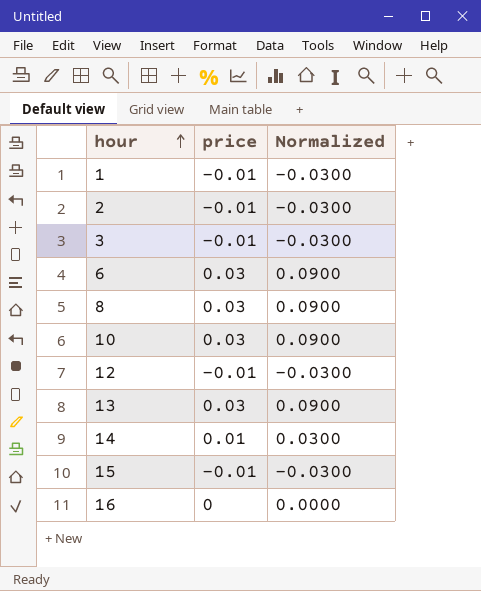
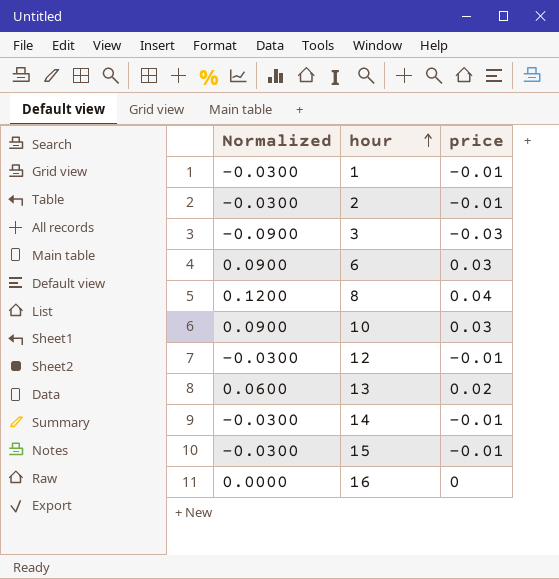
column Normalized | position: 3 -> 1
3 | Normalized: -0.0300 -> -0.0900
3 | price: -0.01 -> -0.03
8 | Normalized: 0.0900 -> 0.1200
8 | price: 0.03 -> 0.04
13 | Normalized: 0.0900 -> 0.0600
13 | price: 0.03 -> 0.02
14 | Normalized: 0.0300 -> -0.0300
14 | price: 0.01 -> -0.01

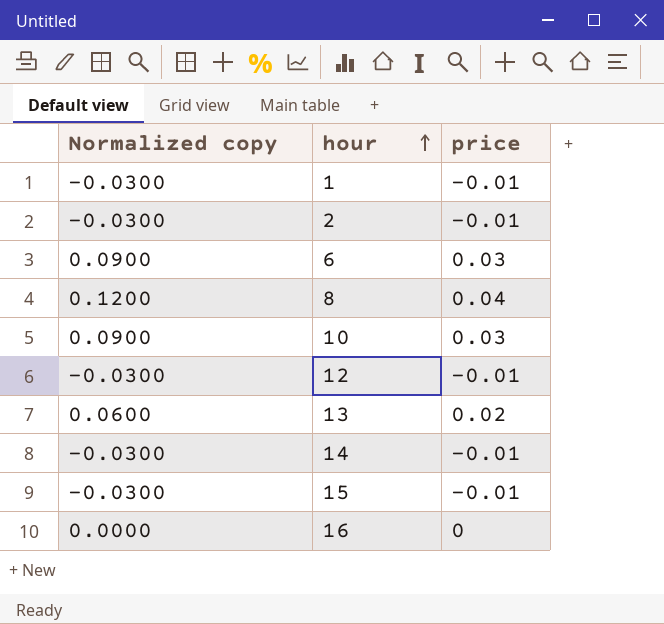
column name: Normalized -> Normalized copy
row 3: -0.0900 | -0.03 -> none

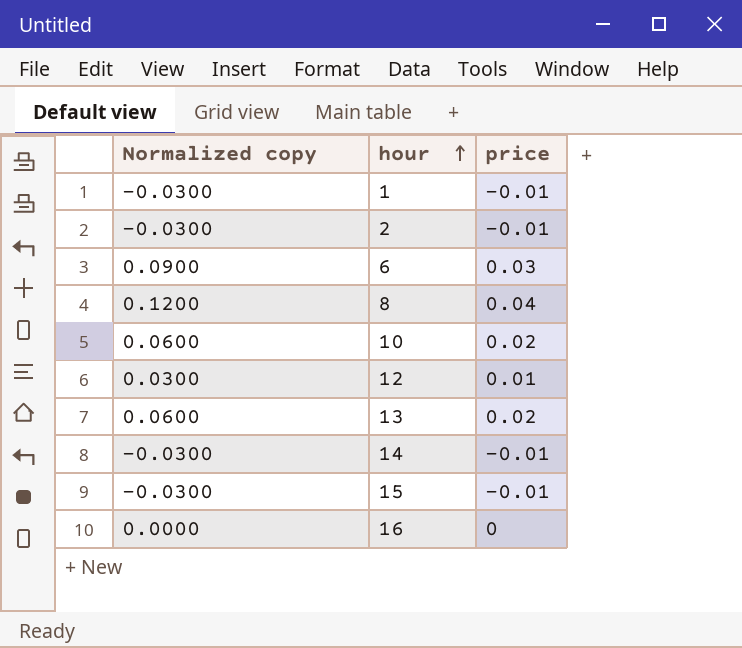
10 | Normalized copy: 0.0900 -> 0.0600
10 | price: 0.03 -> 0.02
12 | Normalized copy: -0.0300 -> 0.0300
12 | price: -0.01 -> 0.01

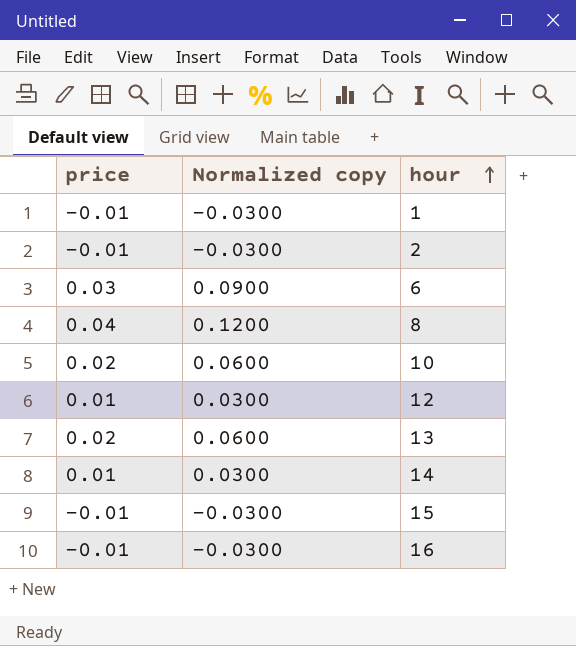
column price | position: 3 -> 1
14 | price: -0.01 -> 0.01
14 | Normalized copy: -0.0300 -> 0.0300
16 | price: 0 -> -0.01
16 | Normalized copy: 0.0000 -> -0.0300

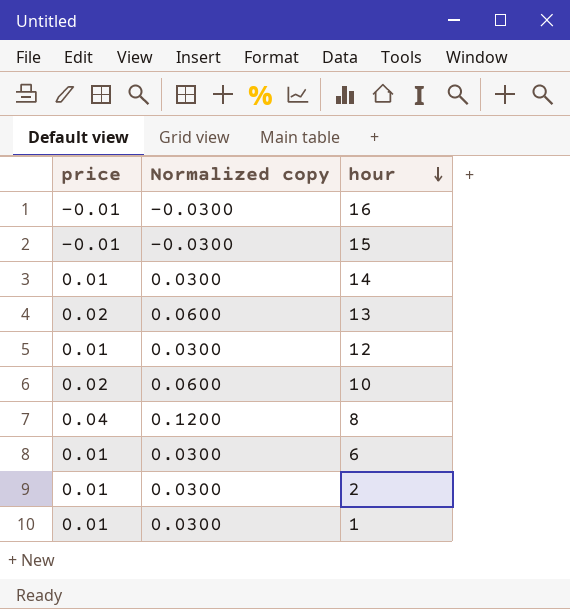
row order: hour ascending -> hour descending
6 | price: 0.03 -> 0.01
6 | Normalized copy: 0.0900 -> 0.0300
2 | price: -0.01 -> 0.01
2 | Normalized copy: -0.0300 -> 0.0300
1 | price: -0.01 -> 0.01
1 | Normalized copy: -0.0300 -> 0.0300

